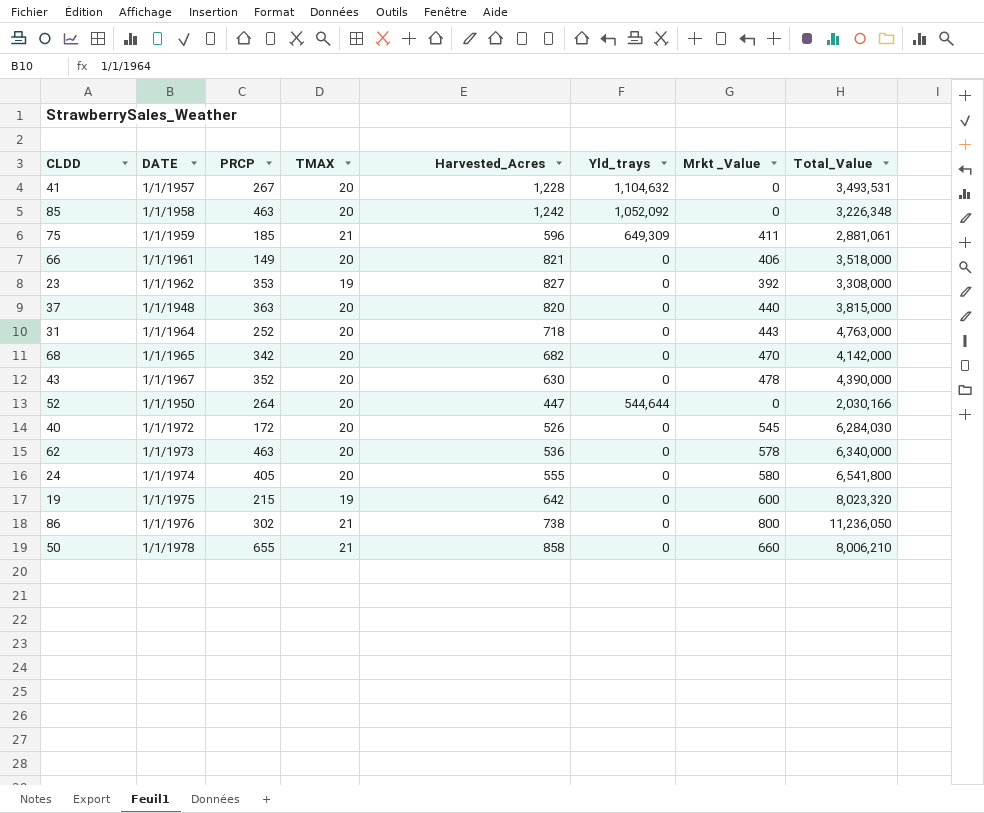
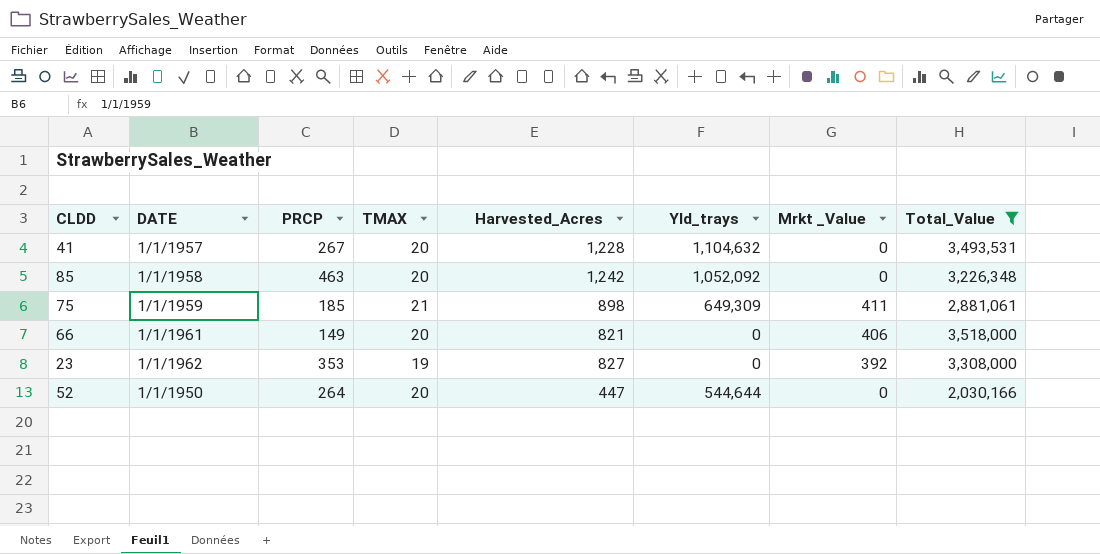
filter: none -> Total_Value <= 3,518,000
75 | Harvested_Acres: 596 -> 898

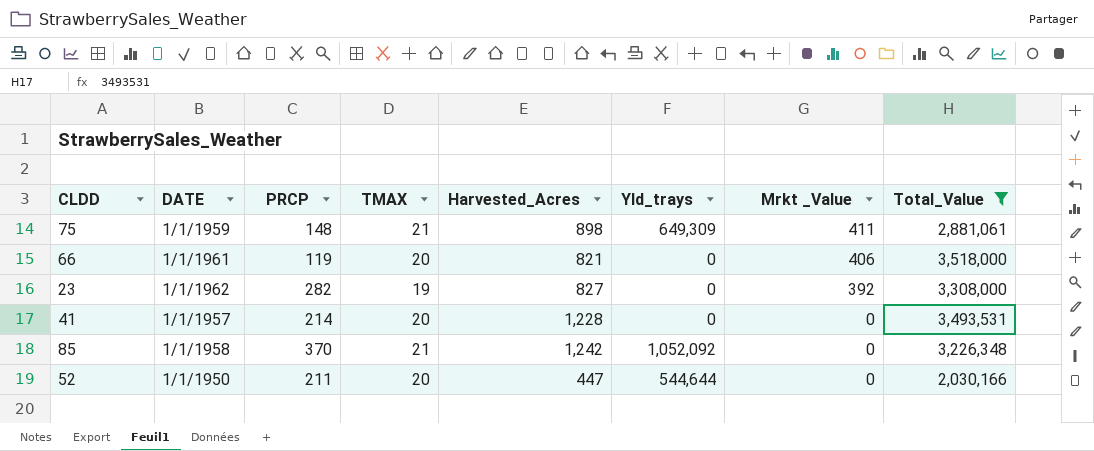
row order: none -> Mrkt _Value descending
75 | PRCP: 185 -> 148
66 | PRCP: 149 -> 119
23 | PRCP: 353 -> 282
41 | PRCP: 267 -> 214
41 | Yld_trays: 1,104,632 -> 0
85 | PRCP: 463 -> 370
85 | TMAX: 20 -> 21
52 | PRCP: 264 -> 211

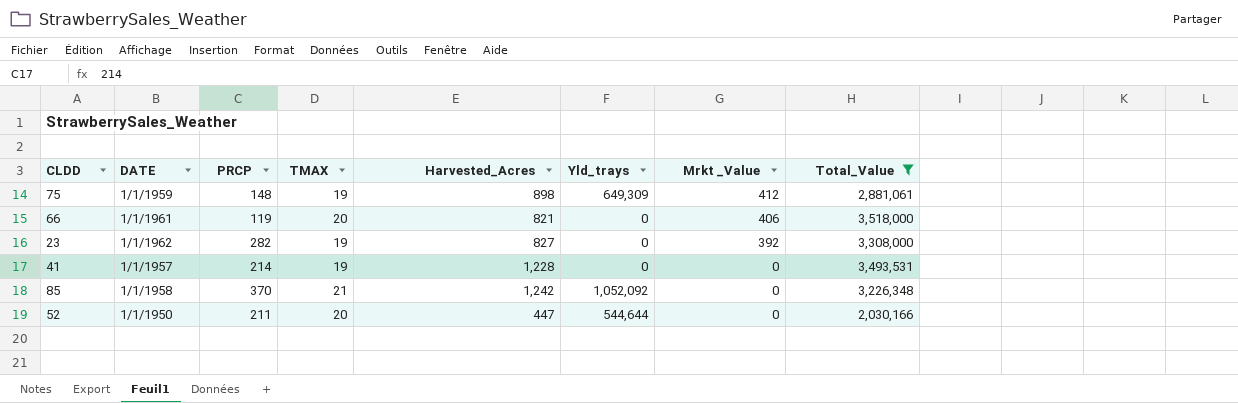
75 | TMAX: 21 -> 19
75 | Mrkt _Value: 411 -> 412
41 | TMAX: 20 -> 19

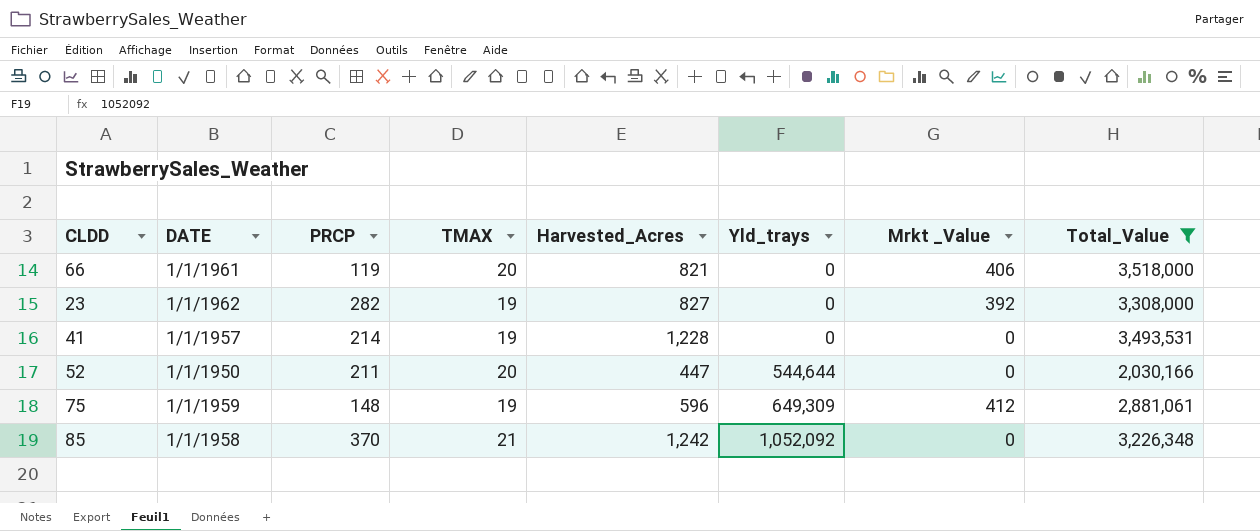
row order: Mrkt _Value descending -> Yld_trays ascending
75 | Harvested_Acres: 898 -> 596

